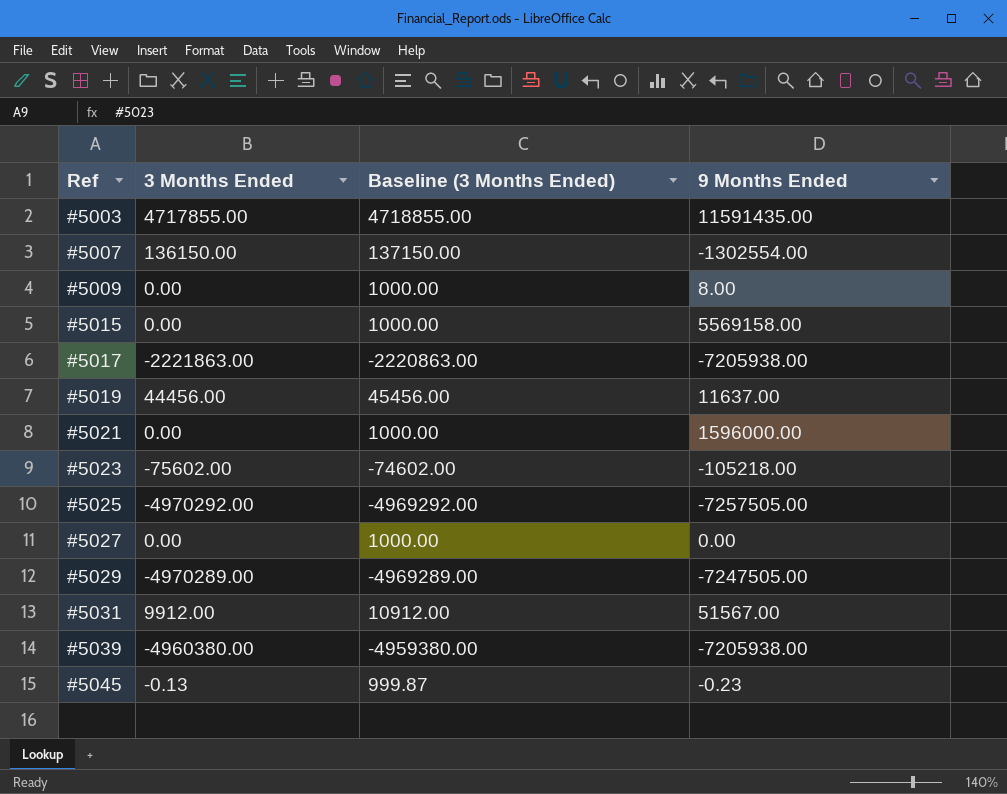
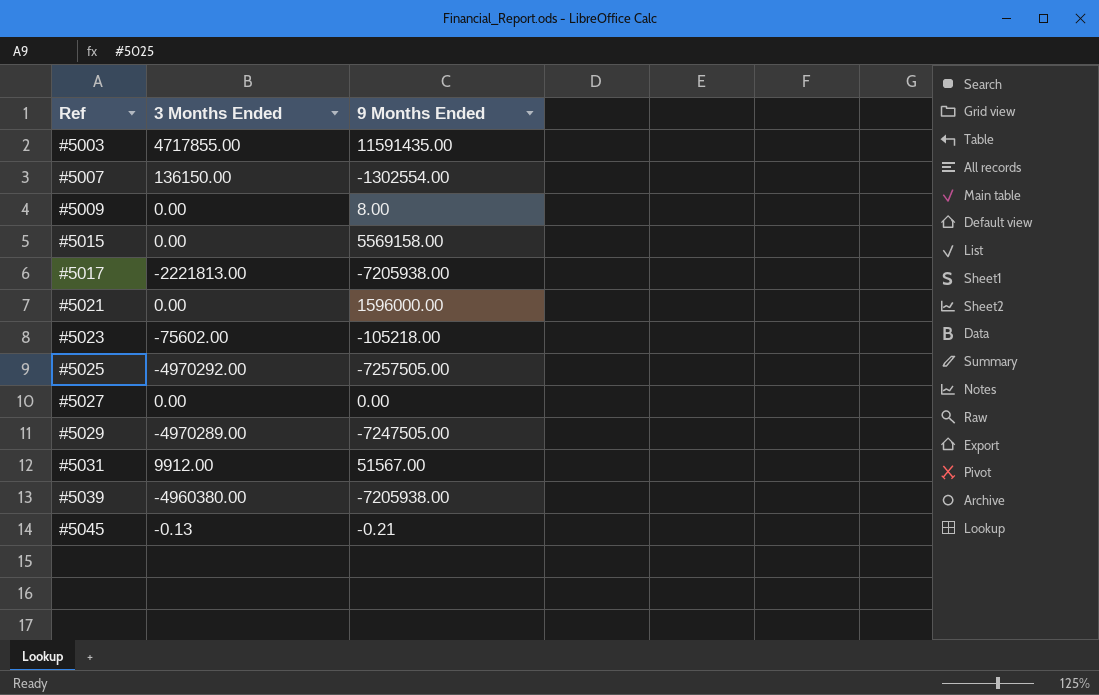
column Baseline (3 Months Ended) | formula: [3 Months Ended] + 1000 -> none
row #5019: 44456.00 | 45456.00 | 11637.00 -> none
#5017 | 3 Months Ended: -2221863.00 -> -2221813.00
#5045 | 9 Months Ended: -0.23 -> -0.21

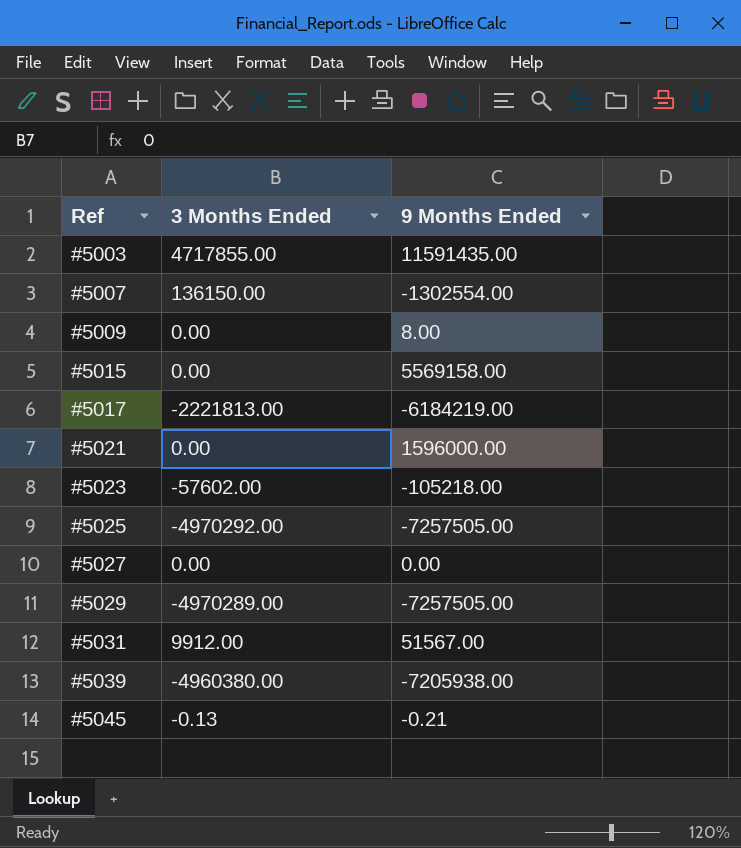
#5017 | 9 Months Ended: -7205938.00 -> -6184219.00
#5023 | 3 Months Ended: -75602.00 -> -57602.00
#5029 | 9 Months Ended: -7247505.00 -> -7257505.00

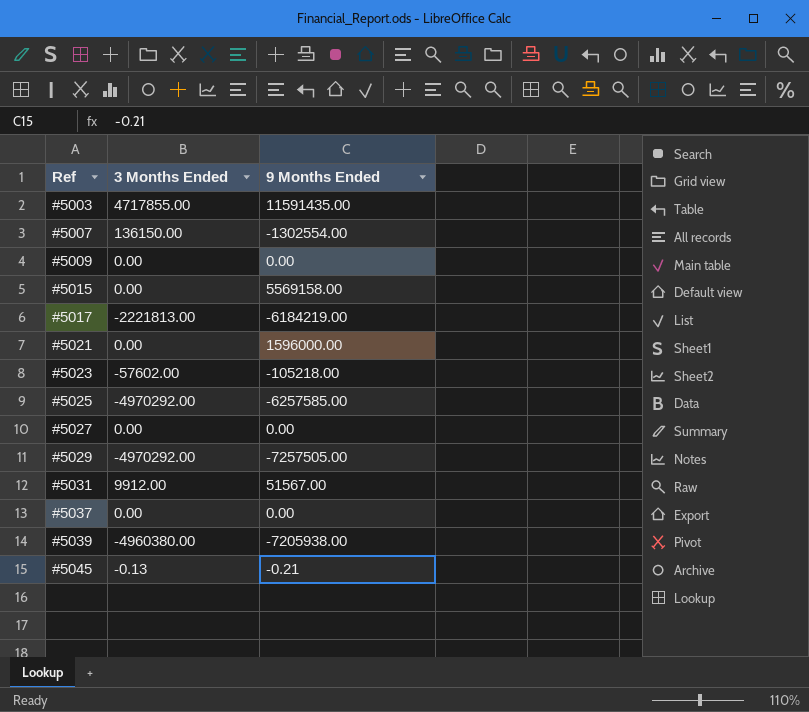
#5009 | 9 Months Ended: 8.00 -> 0.00
#5025 | 9 Months Ended: -7257505.00 -> -6257585.00
#5029 | 3 Months Ended: -4970289.00 -> -4970292.00
row #5037: none -> 0.00 | 0.00

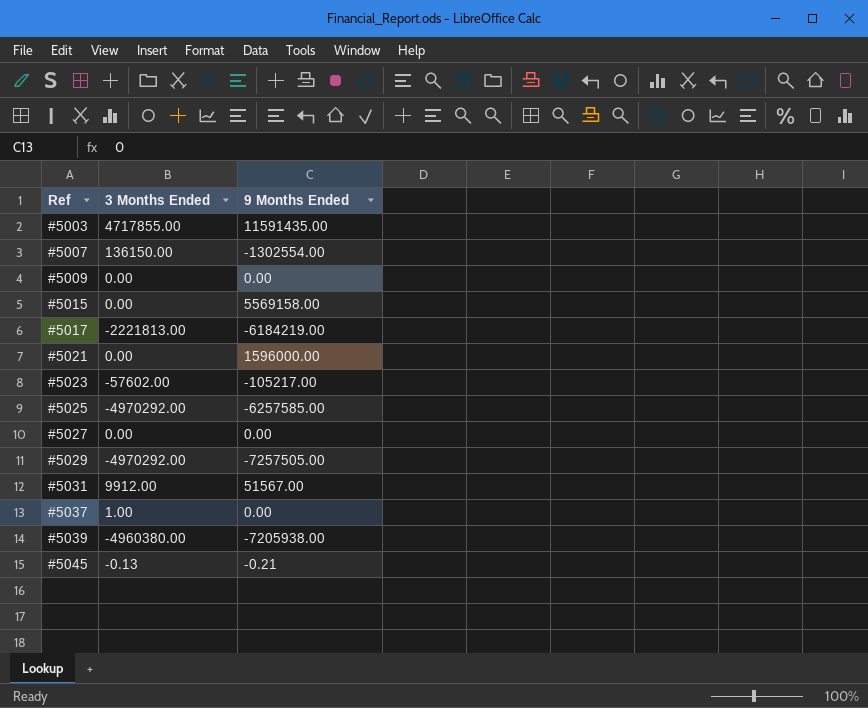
#5023 | 9 Months Ended: -105218.00 -> -105217.00
#5037 | 3 Months Ended: 0.00 -> 1.00

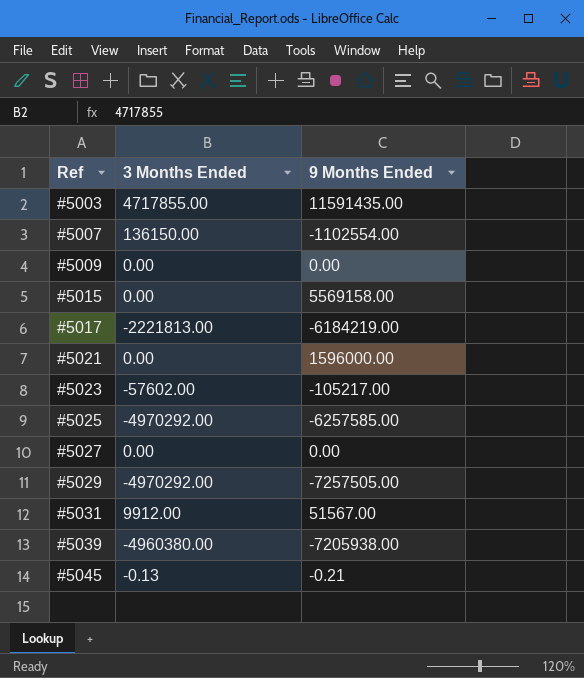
row #5037: 1.00 | 0.00 -> none
#5007 | 9 Months Ended: -1302554.00 -> -1102554.00

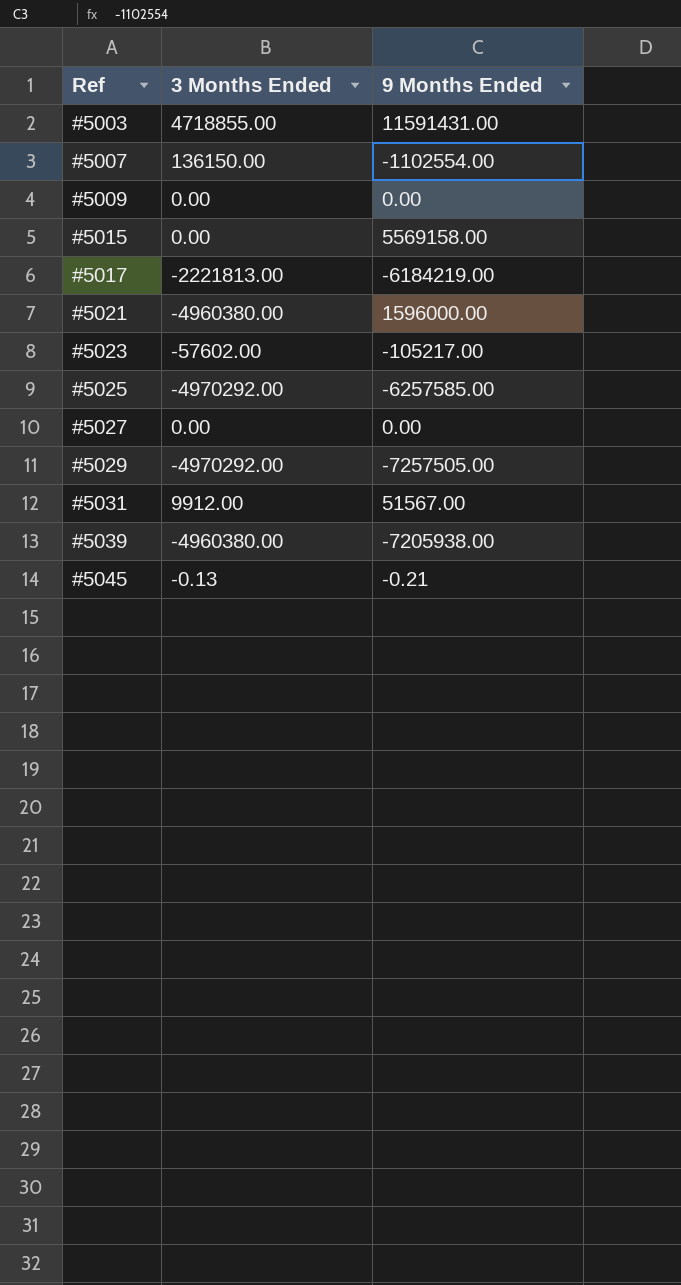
#5003 | 3 Months Ended: 4717855.00 -> 4718855.00
#5003 | 9 Months Ended: 11591435.00 -> 11591431.00
#5021 | 3 Months Ended: 0.00 -> -4960380.00

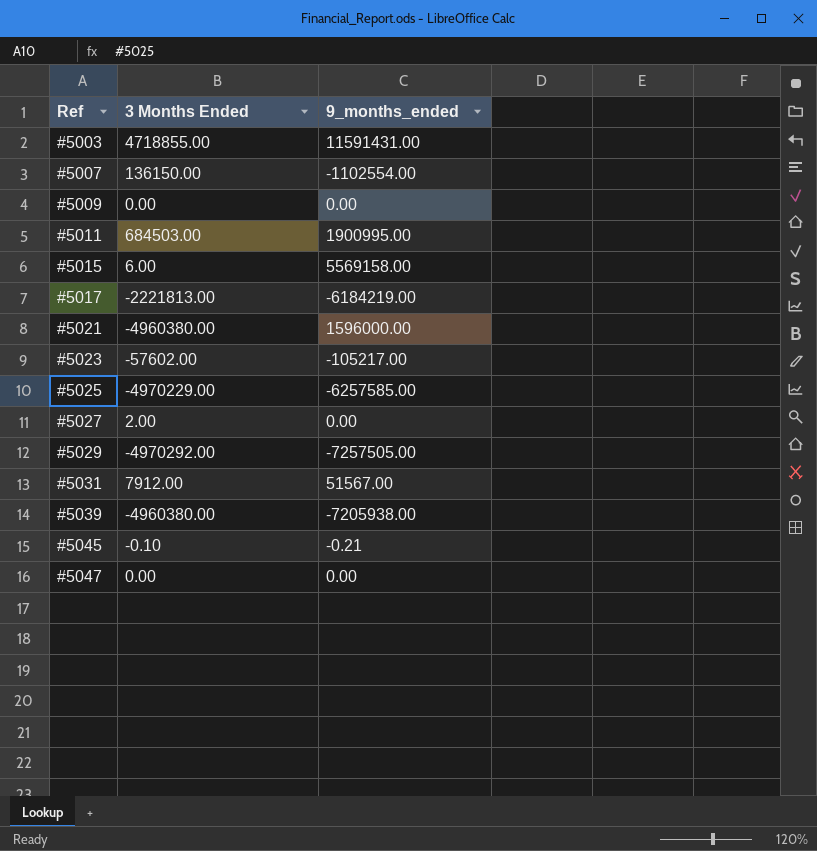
column name: 9 Months Ended -> 9_months_ended
row #5011: none -> 684503.00 | 1900995.00
#5015 | 3 Months Ended: 0.00 -> 6.00
#5025 | 3 Months Ended: -4970292.00 -> -4970229.00
#5027 | 3 Months Ended: 0.00 -> 2.00
#5031 | 3 Months Ended: 9912.00 -> 7912.00
#5045 | 3 Months Ended: -0.13 -> -0.10
row #5047: none -> 0.00 | 0.00

